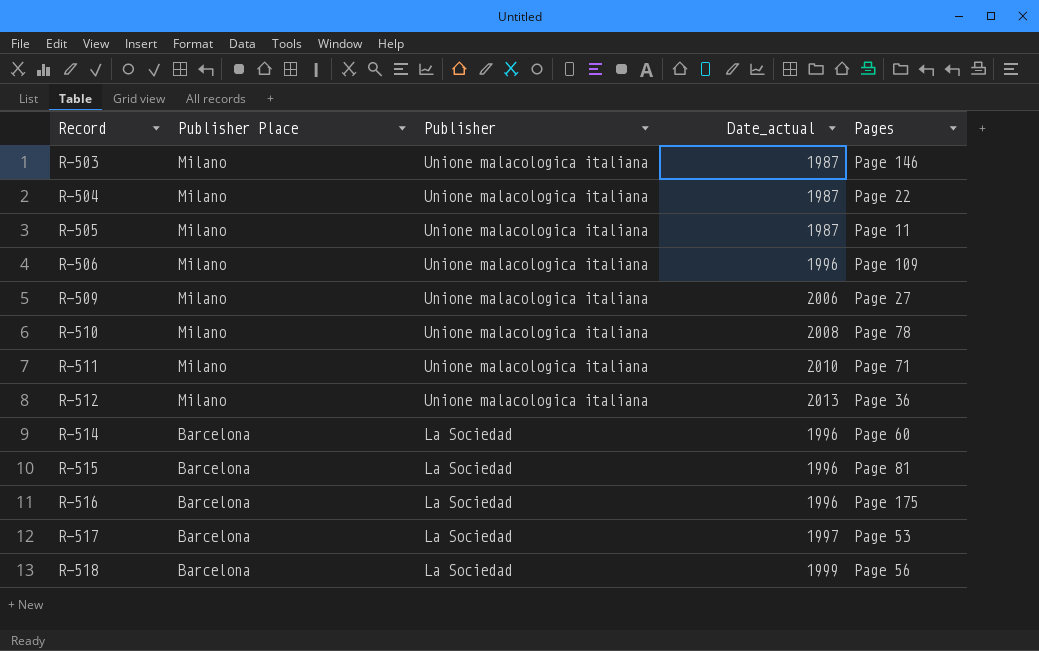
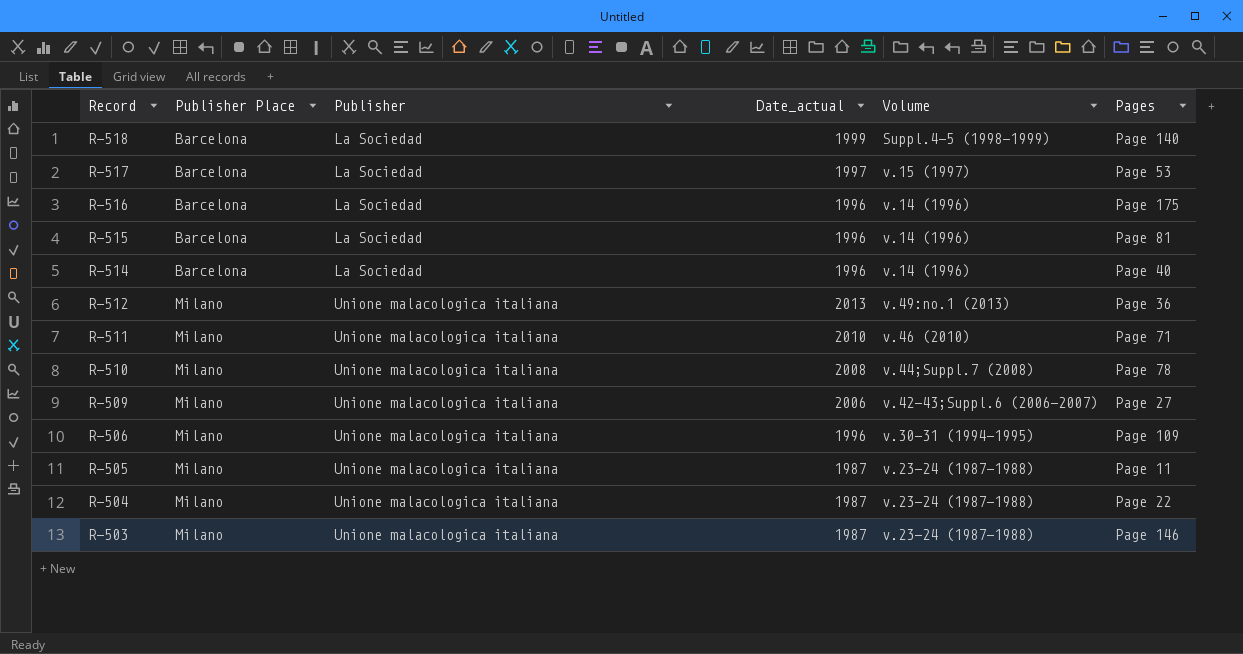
row order: Record ascending -> Record descending
column Volume | position: none -> 5
R-518 | Pages: Page 56 -> Page 140
R-514 | Pages: Page 60 -> Page 40

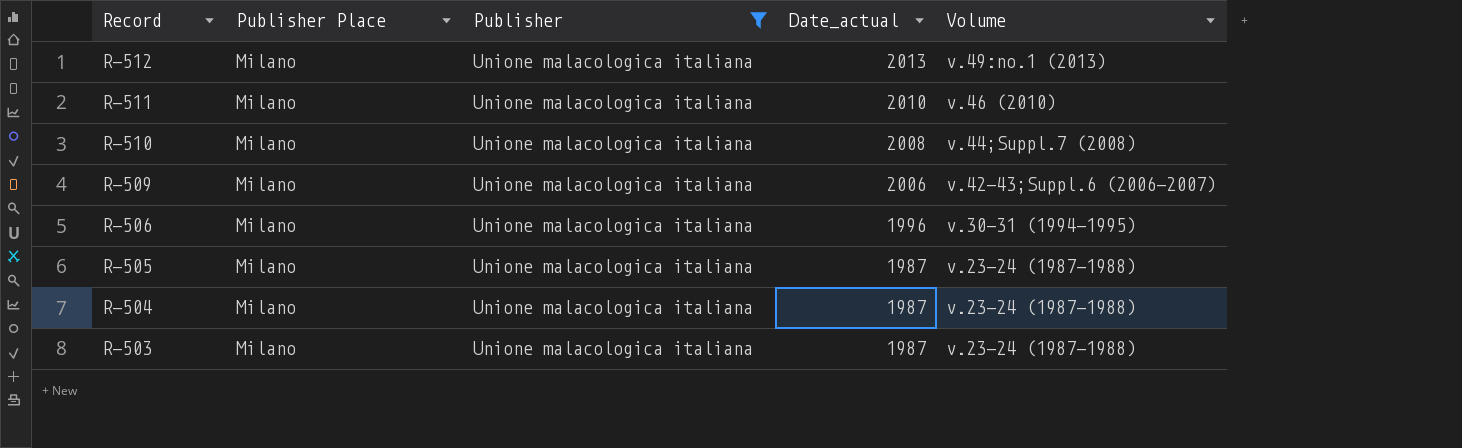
filter: none -> Publisher = Unione malacologica italiana
column Pages | position: 6 -> none

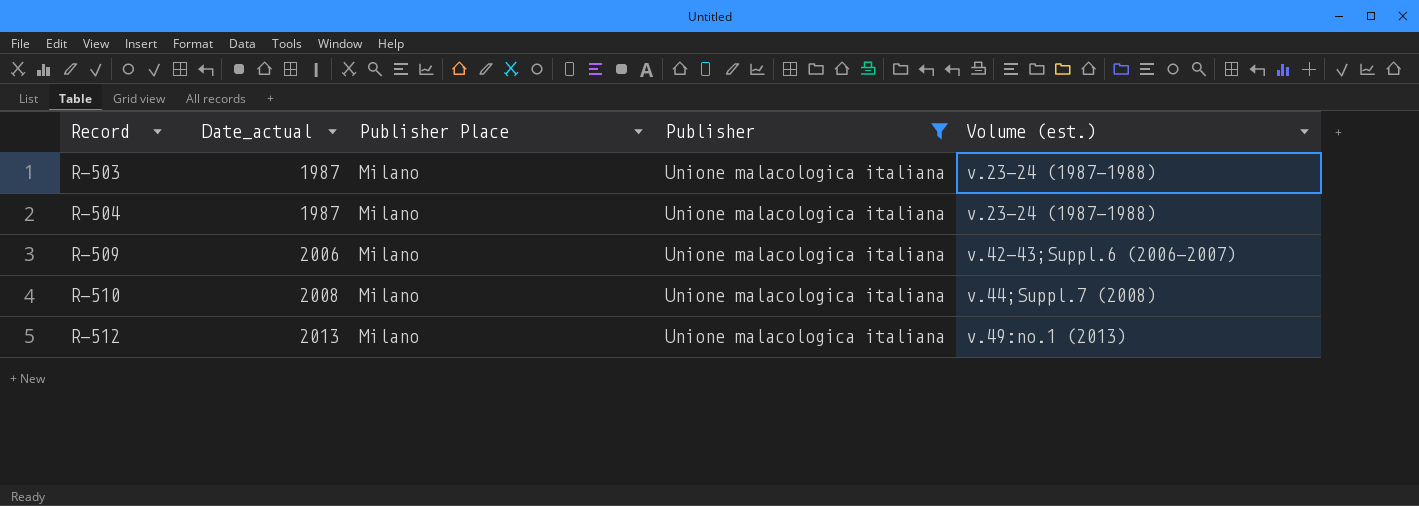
row order: Record descending -> Record ascending
column Date_actual | position: 4 -> 2
column name: Volume -> Volume (est.)
row R-511: Milano | Unione malacologica italiana | 2010 | v.46 (2010) -> none
row R-506: Milano | Unione malacologica italiana | 1996 | v.30-31 (1994-1995) -> none
row R-505: Milano | Unione malacologica italiana | 1987 | v.23-24 (1987-1988) -> none

